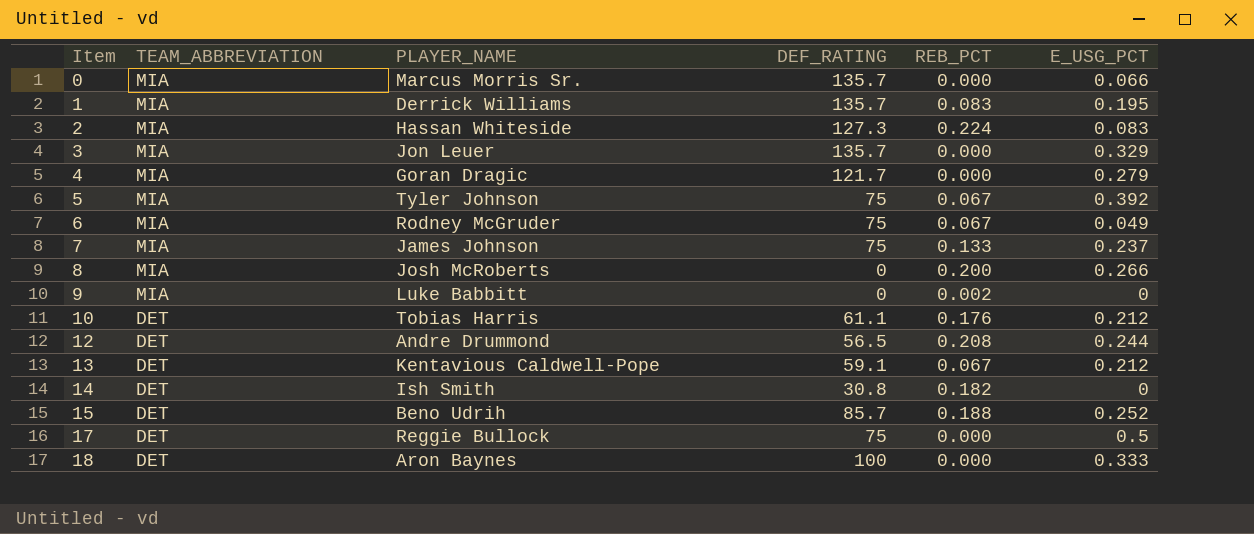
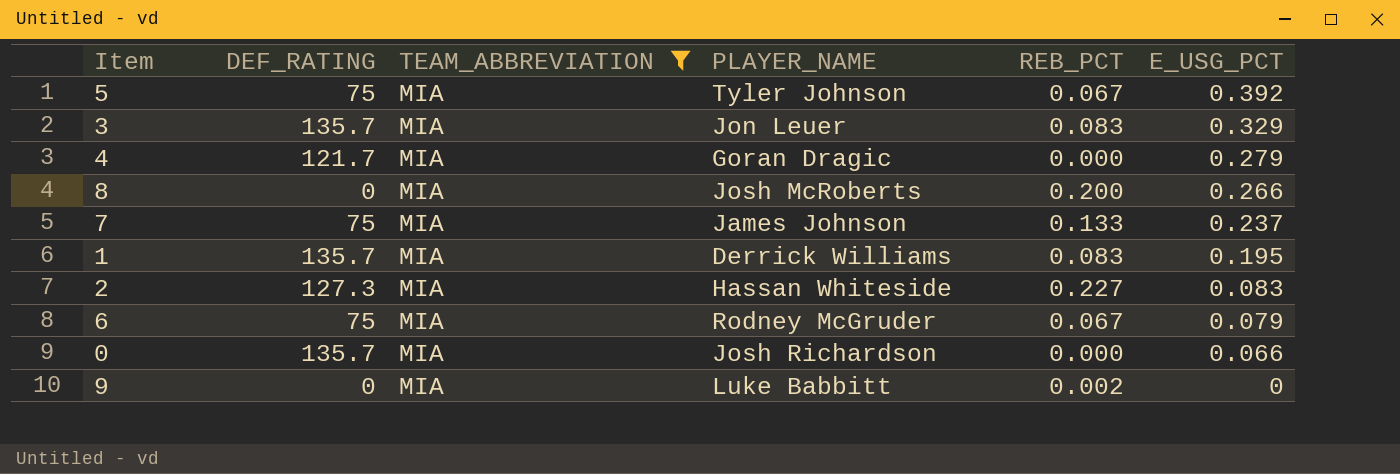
filter: none -> TEAM_ABBREVIATION = MIA
row order: Item ascending -> E_USG_PCT descending
column DEF_RATING | position: 4 -> 2
3 | REB_PCT: 0.000 -> 0.083
2 | REB_PCT: 0.224 -> 0.227
6 | E_USG_PCT: 0.049 -> 0.079
0 | PLAYER_NAME: Marcus Morris Sr. -> Josh Richardson

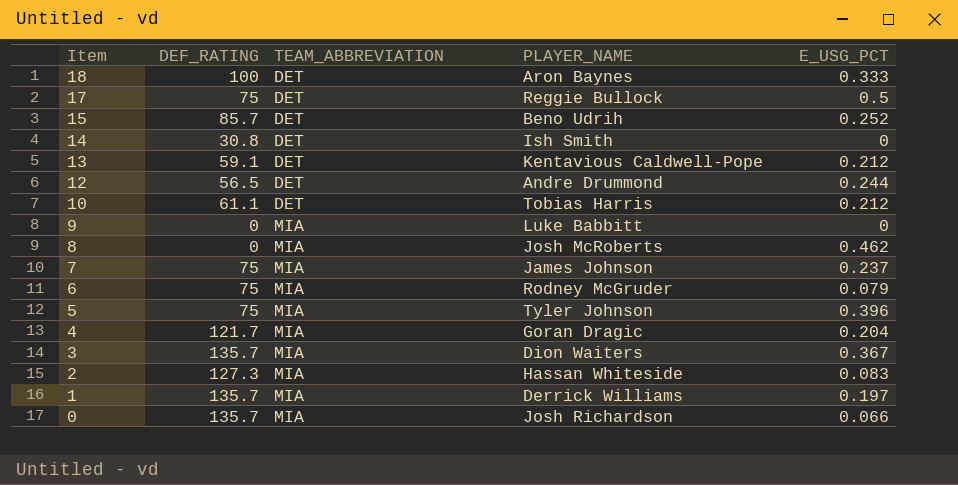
filter: TEAM_ABBREVIATION = MIA -> none
row order: E_USG_PCT descending -> Item descending
column REB_PCT | position: 5 -> none
8 | E_USG_PCT: 0.266 -> 0.462
5 | E_USG_PCT: 0.392 -> 0.396
4 | E_USG_PCT: 0.279 -> 0.204
3 | PLAYER_NAME: Jon Leuer -> Dion Waiters
3 | E_USG_PCT: 0.329 -> 0.367
1 | E_USG_PCT: 0.195 -> 0.197

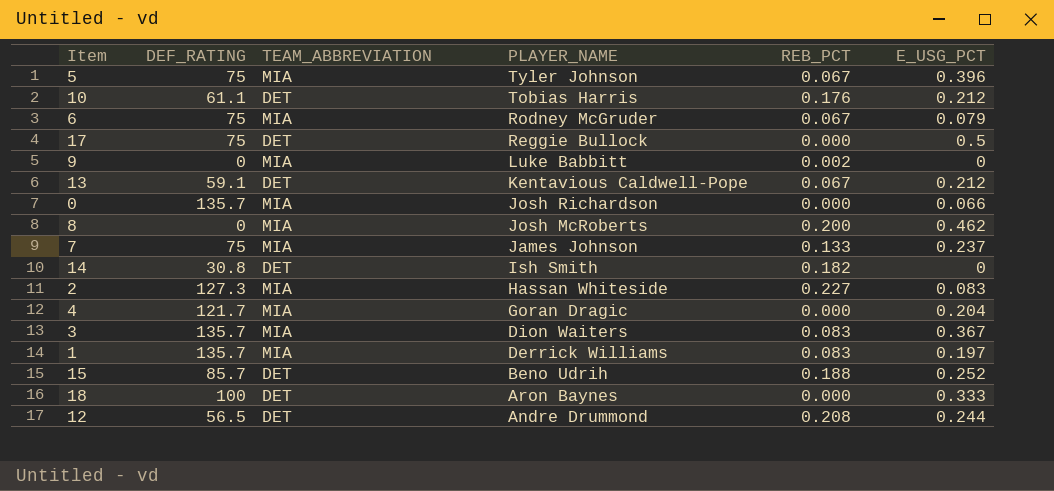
row order: Item descending -> PLAYER_NAME descending
column REB_PCT | position: none -> 5

